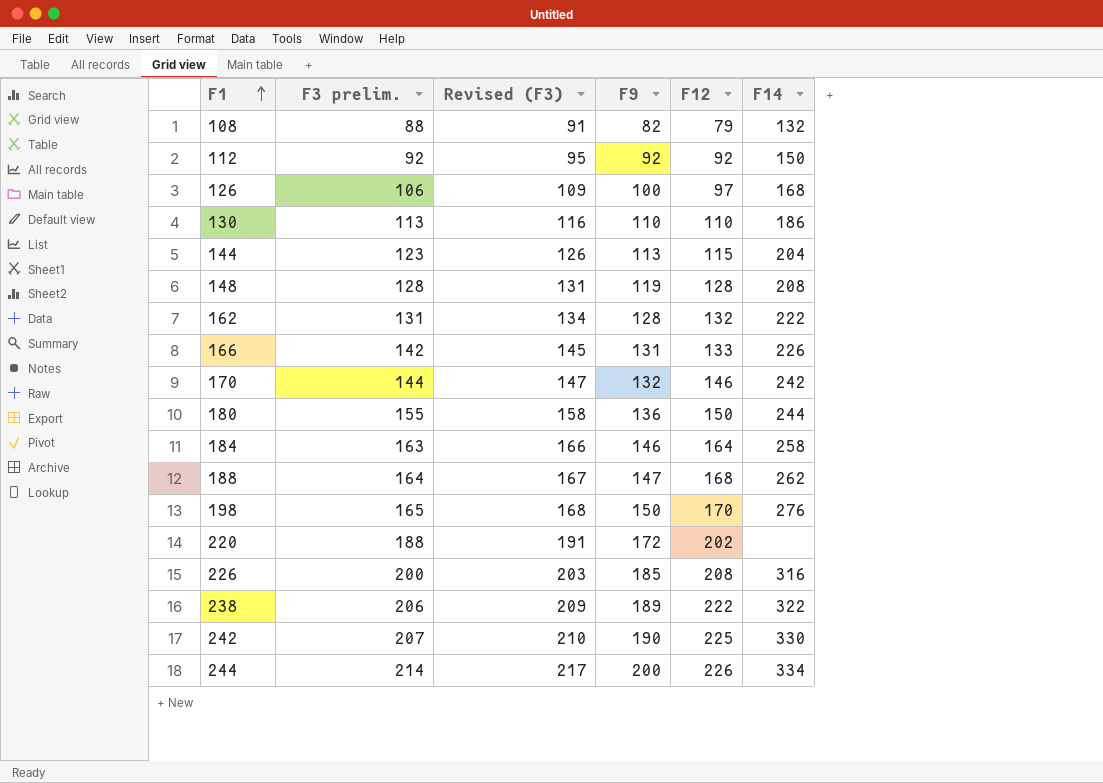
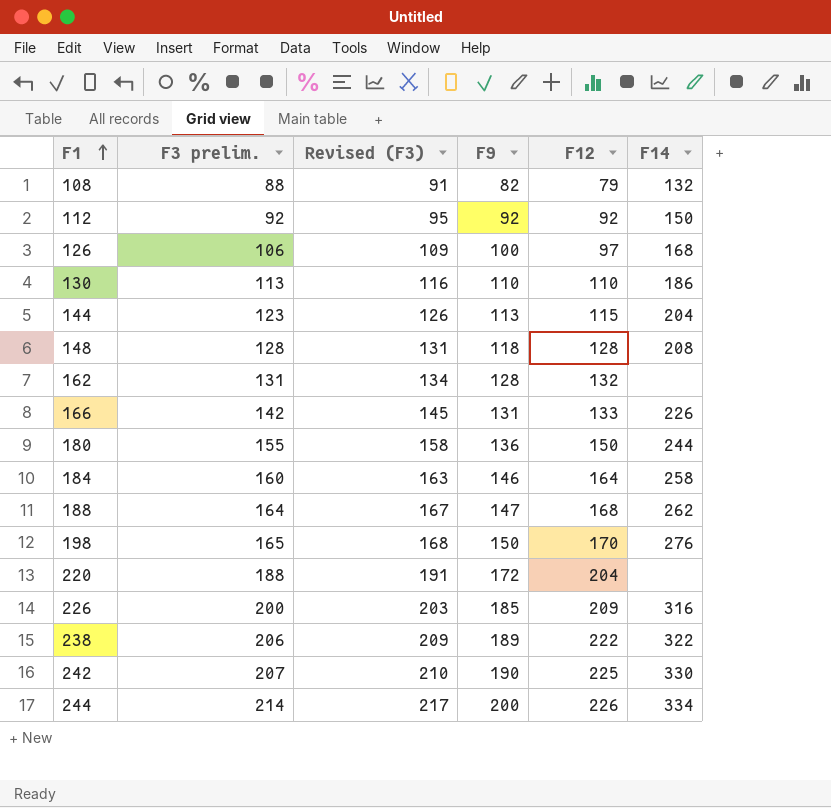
row 170: 144 | 147 | 132 | 146 | 242 -> none
148 | F9: 119 -> 118
162 | F14: 222 -> none
184 | F3 prelim.: 163 -> 160
184 | Revised (F3): 166 -> 163
220 | F12: 202 -> 204
226 | F12: 208 -> 209

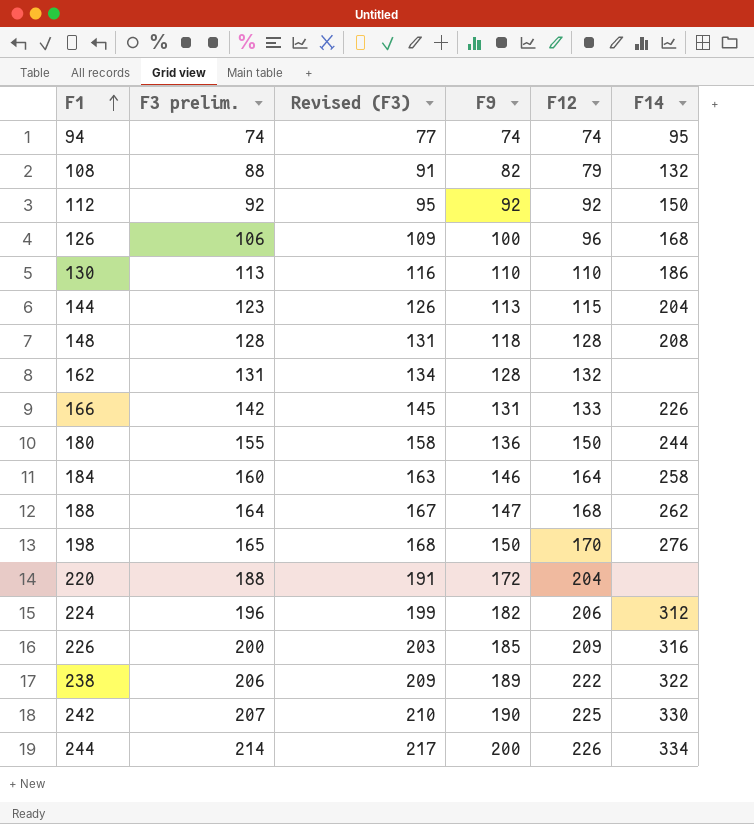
row 94: none -> 74 | 77 | 74 | 74 | 95
126 | F12: 97 -> 96
row 224: none -> 196 | 199 | 182 | 206 | 312

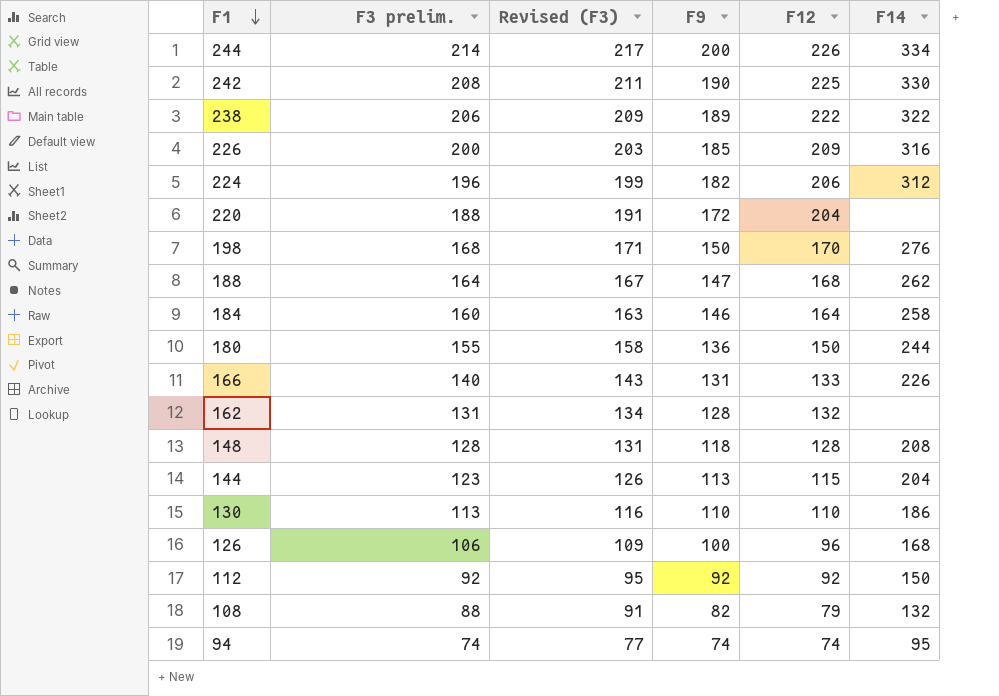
row order: F1 ascending -> F1 descending
242 | F3 prelim.: 207 -> 208
242 | Revised (F3): 210 -> 211
198 | F3 prelim.: 165 -> 168
198 | Revised (F3): 168 -> 171
166 | F3 prelim.: 142 -> 140
166 | Revised (F3): 145 -> 143

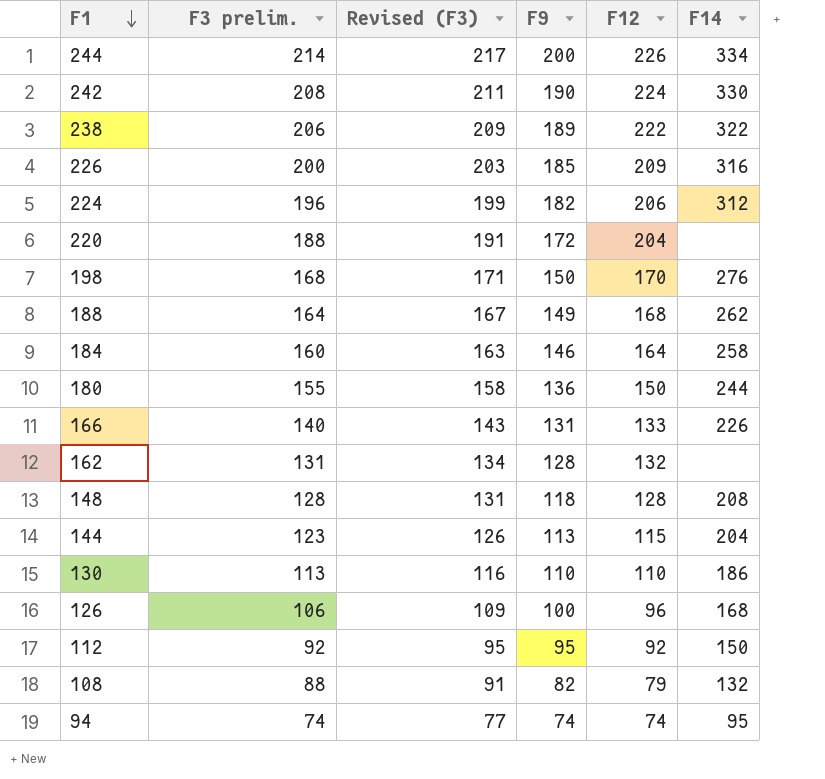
242 | F12: 225 -> 224
188 | F9: 147 -> 149
112 | F9: 92 -> 95

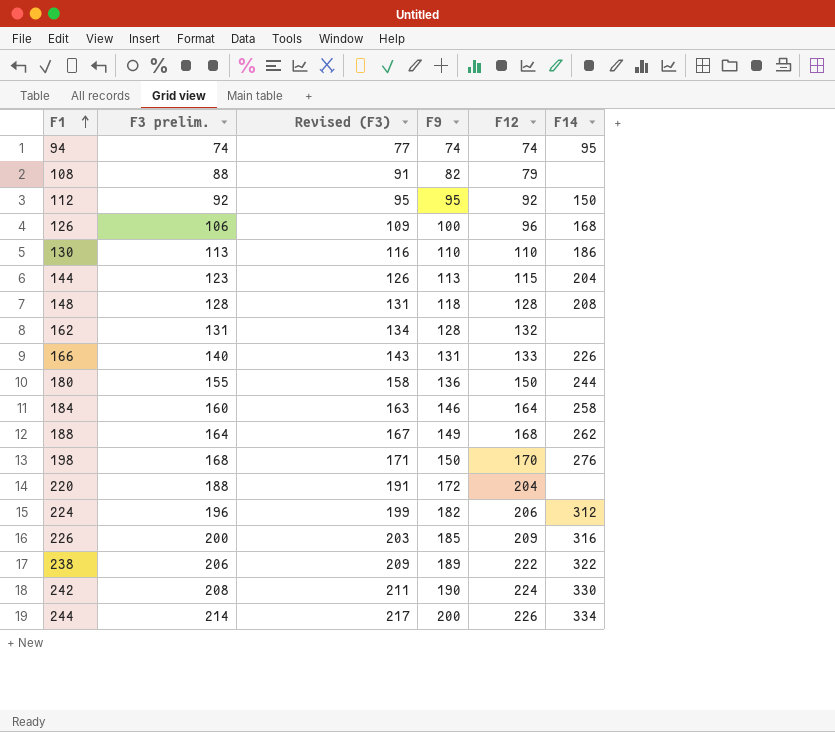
row order: F1 descending -> F1 ascending
108 | F14: 132 -> none

